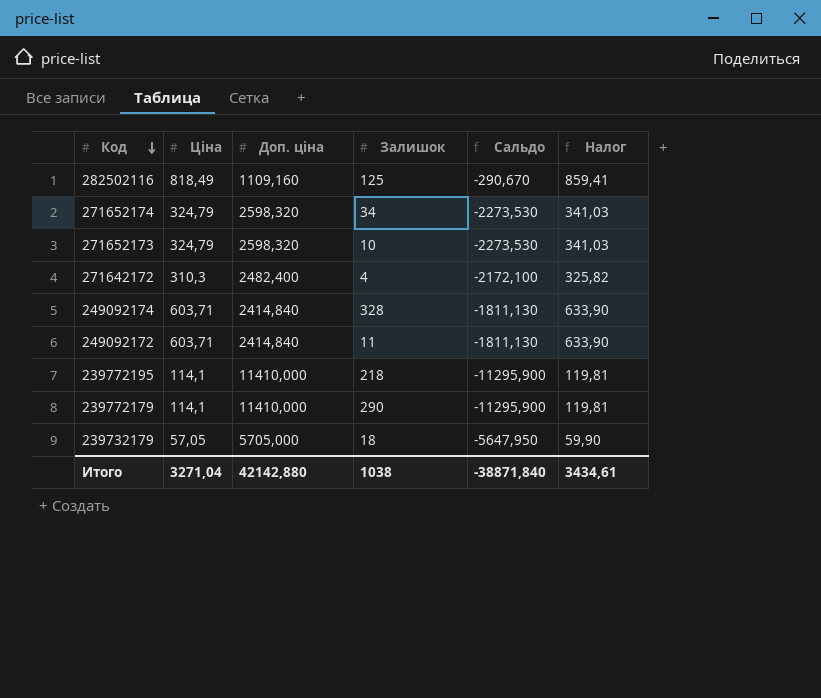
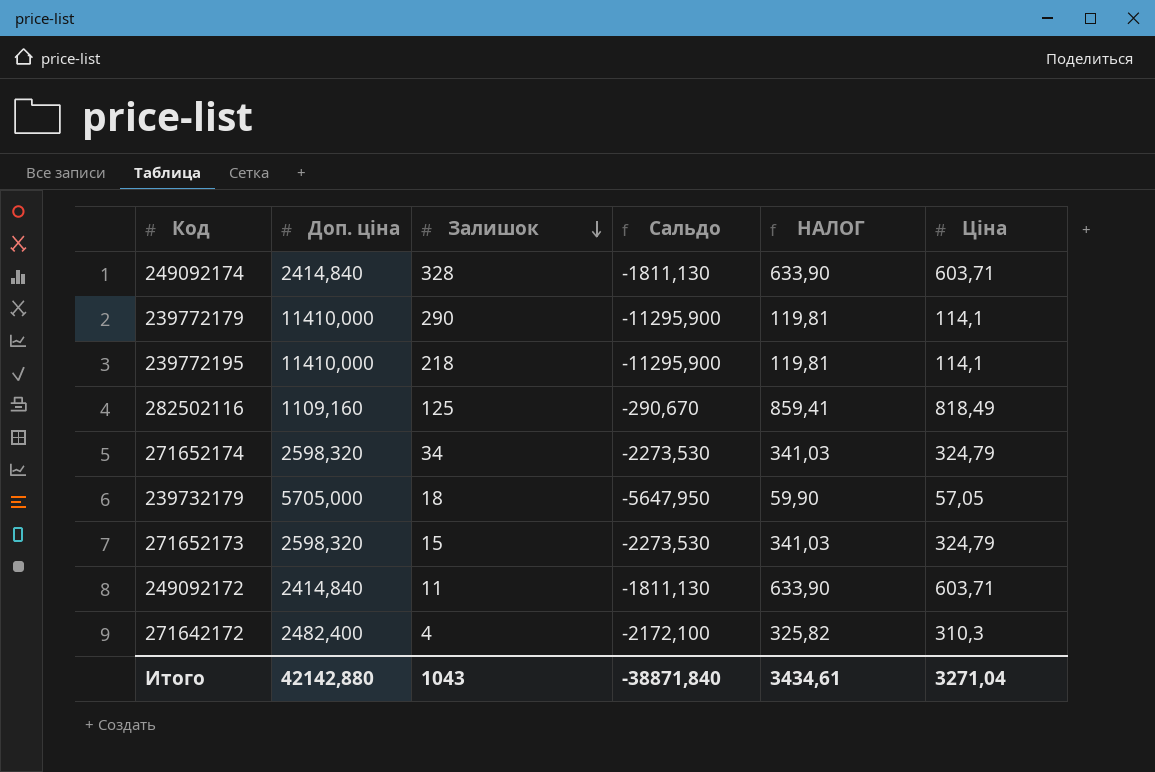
row order: Код descending -> Залишок descending
column name: Налог -> НАЛОГ
column Ціна | position: 2 -> 6
271652173 | Залишок: 10 -> 15
Итого | Залишок: 1038 -> 1043

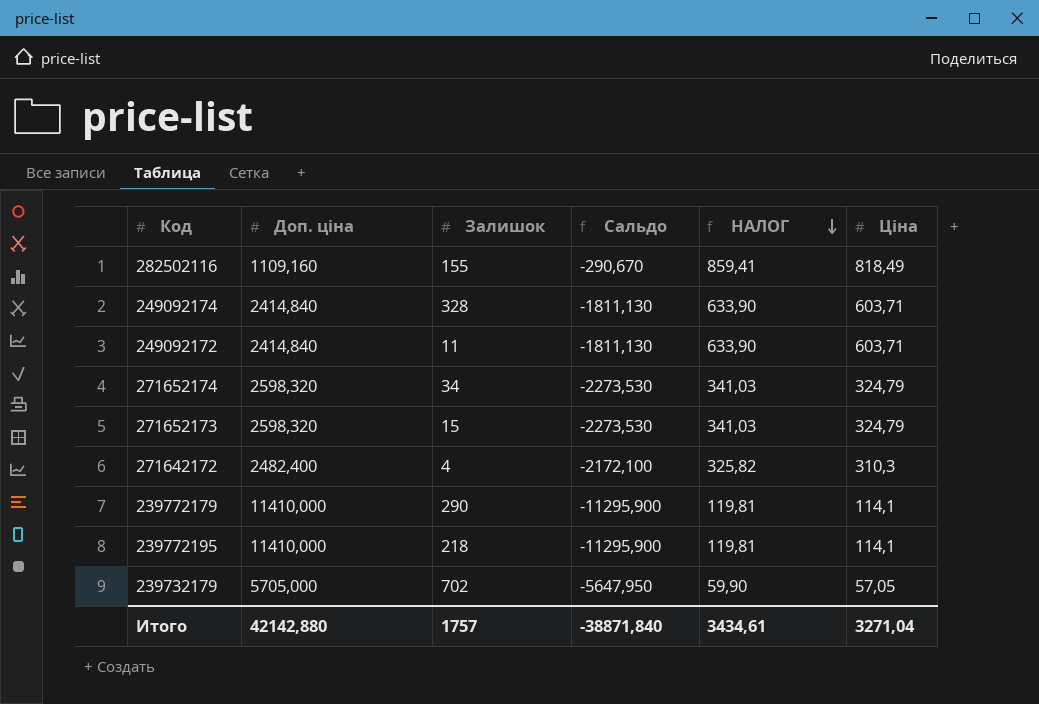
row order: Залишок descending -> НАЛОГ descending
282502116 | Залишок: 125 -> 155
239732179 | Залишок: 18 -> 702
Итого | Залишок: 1043 -> 1757

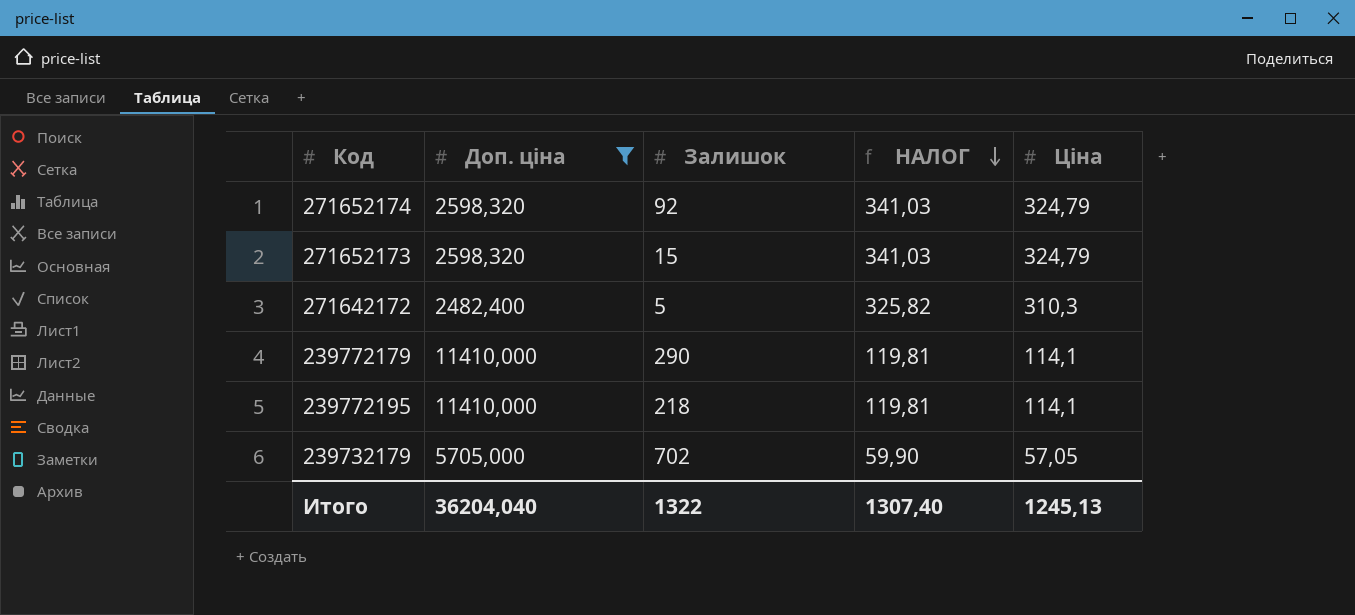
filter: none -> Доп. ціна >= 2482,400
column Сальдо | formula: [Ціна] - [Доп. ціна] -> none
271652174 | Залишок: 34 -> 92
271642172 | Залишок: 4 -> 5
Итого | Доп. ціна: 42142,880 -> 36204,040
Итого | Залишок: 1757 -> 1322
Итого | НАЛОГ: 3434,61 -> 1307,40
Итого | Ціна: 3271,04 -> 1245,13

